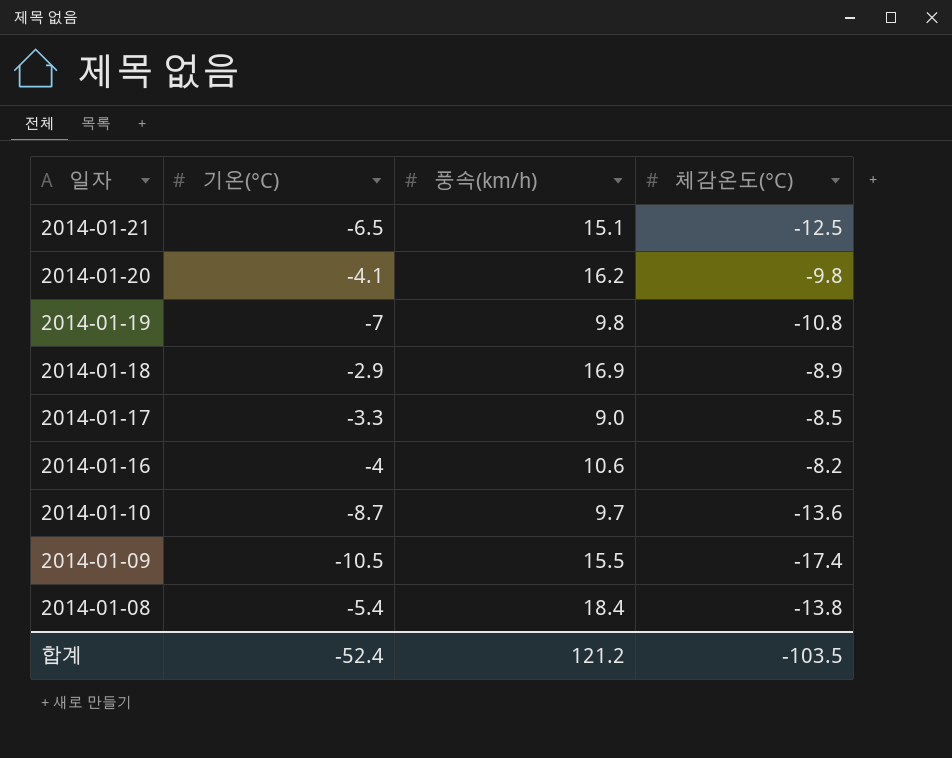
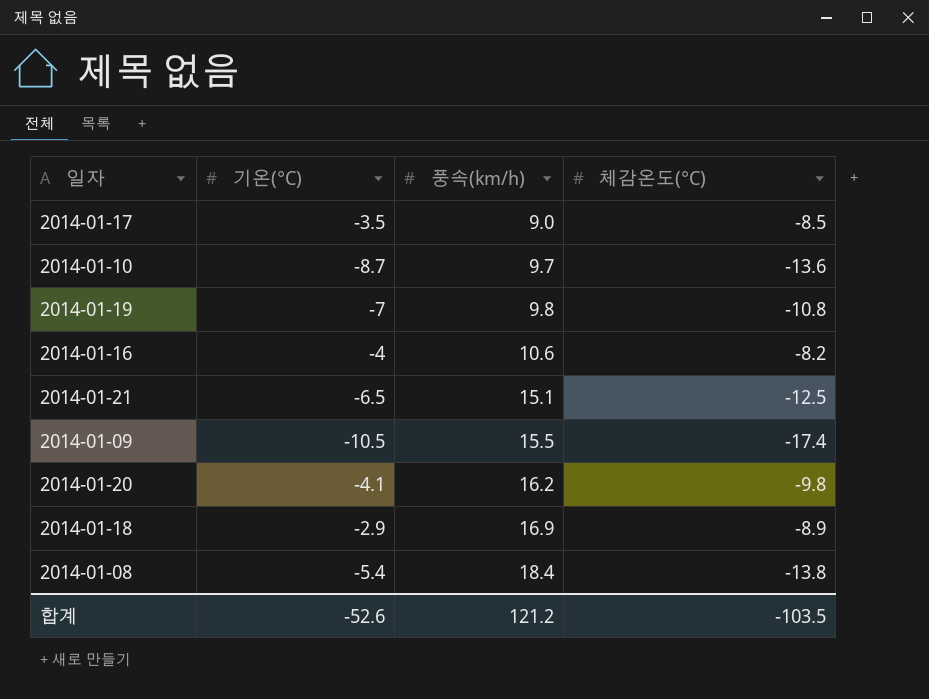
row order: 일자 descending -> 풍속(km/h) ascending
2014-01-17 | 기온(°C): -3.3 -> -3.5
합계 | 기온(°C): -52.4 -> -52.6

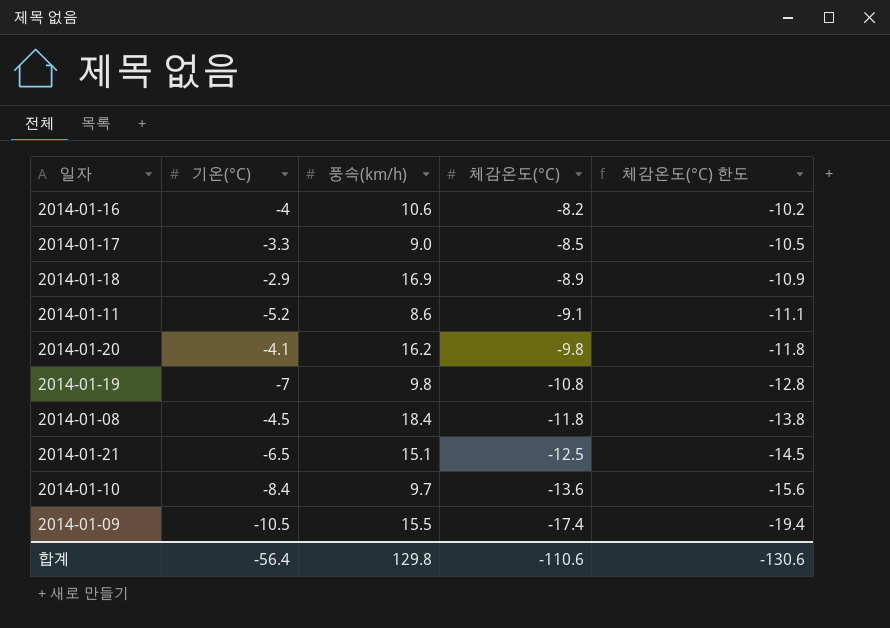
row order: 풍속(km/h) ascending -> 체감온도(°C) descending
column 체감온도(°C) 한도 | formula: none -> [체감온도(°C)] - 2
2014-01-17 | 기온(°C): -3.5 -> -3.3
row 2014-01-11: none -> -5.2 | 8.6 | -9.1 | -11.1
2014-01-08 | 기온(°C): -5.4 -> -4.5
2014-01-08 | 체감온도(°C): -13.8 -> -11.8
2014-01-10 | 기온(°C): -8.7 -> -8.4
합계 | 기온(°C): -52.6 -> -56.4
합계 | 풍속(km/h): 121.2 -> 129.8
합계 | 체감온도(°C): -103.5 -> -110.6

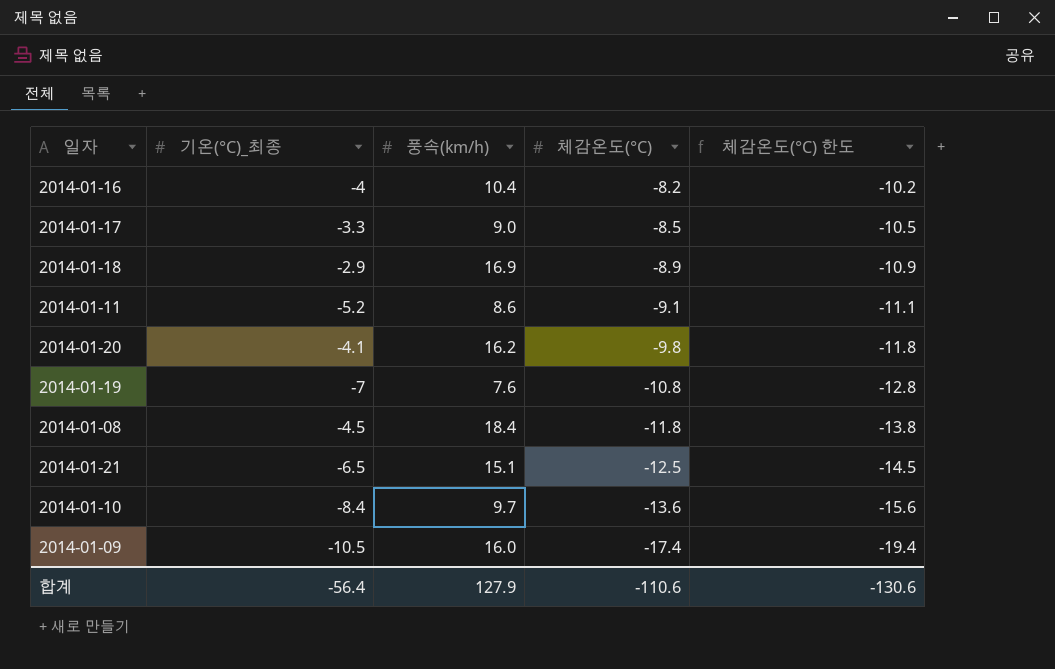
column name: 기온(°C) -> 기온(°C)_최종
2014-01-16 | 풍속(km/h): 10.6 -> 10.4
2014-01-19 | 풍속(km/h): 9.8 -> 7.6
2014-01-09 | 풍속(km/h): 15.5 -> 16.0
합계 | 풍속(km/h): 129.8 -> 127.9

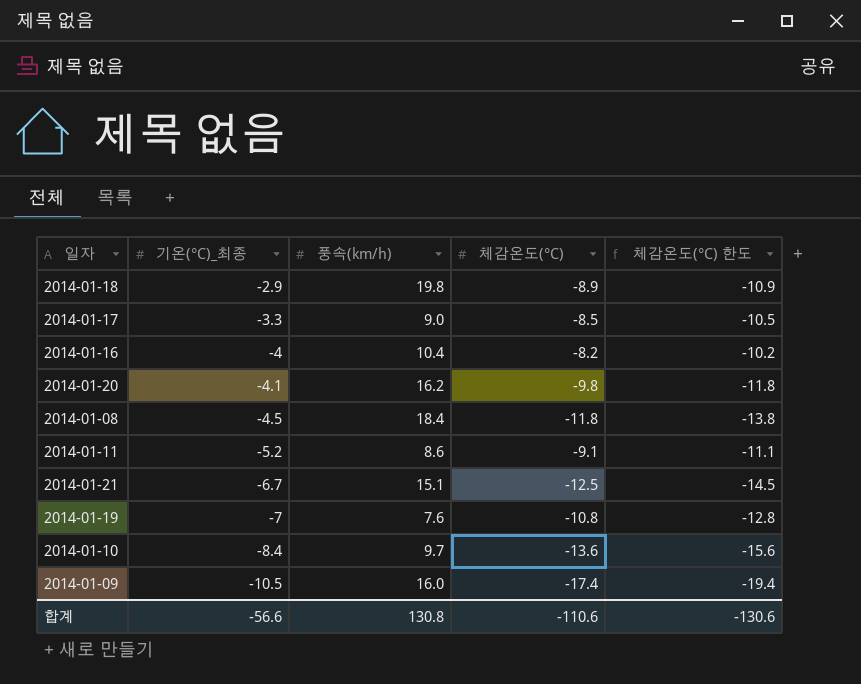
row order: 체감온도(°C) descending -> 기온(°C)_최종 descending
2014-01-18 | 풍속(km/h): 16.9 -> 19.8
2014-01-21 | 기온(°C)_최종: -6.5 -> -6.7
합계 | 기온(°C)_최종: -56.4 -> -56.6
합계 | 풍속(km/h): 127.9 -> 130.8

